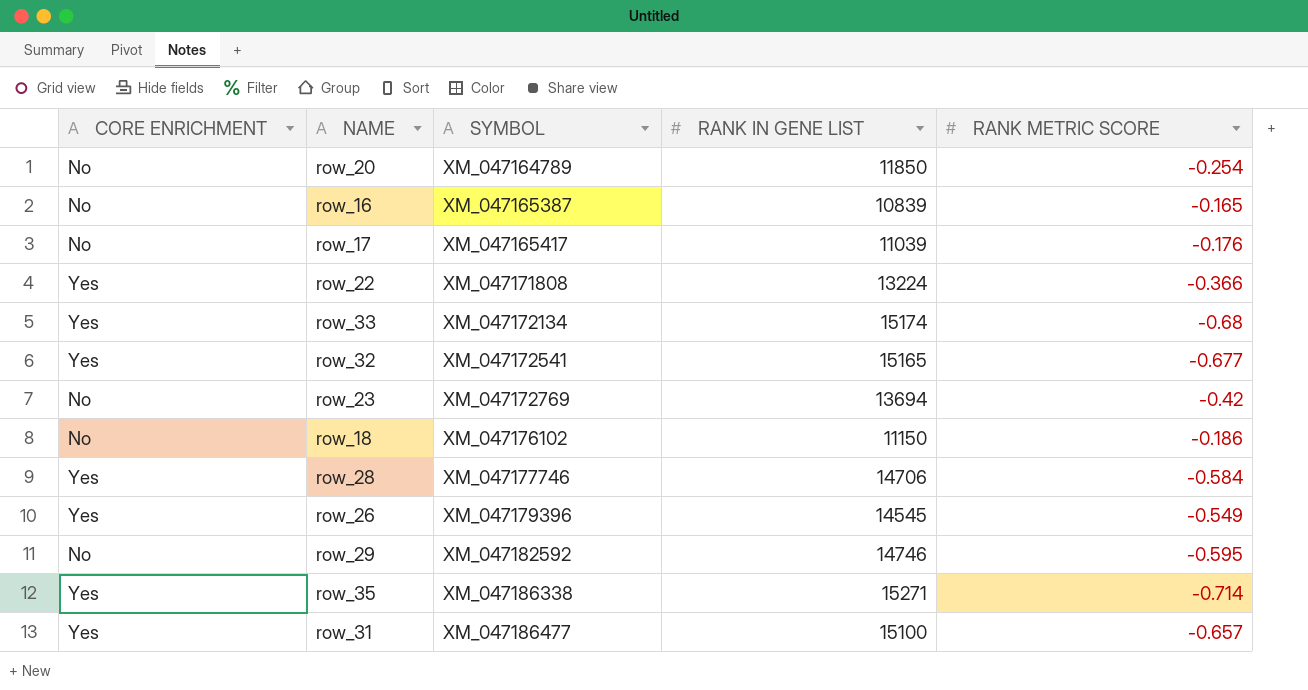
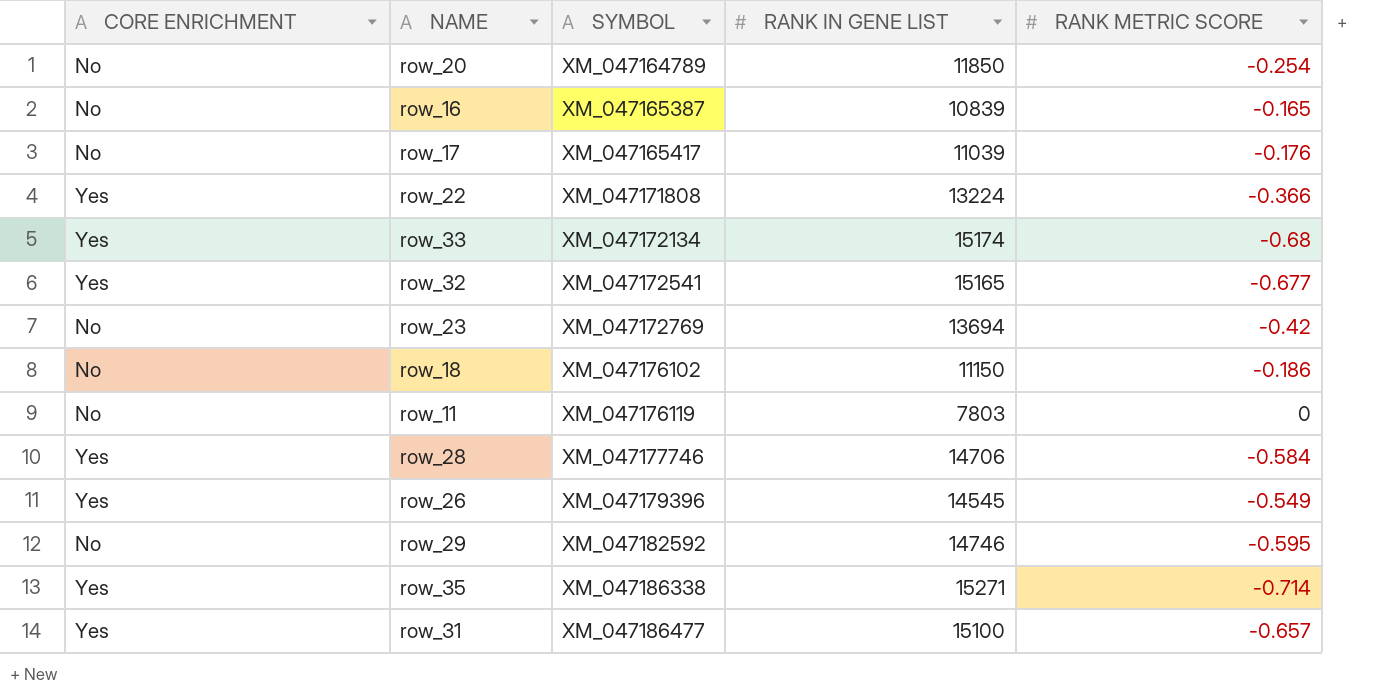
row row_11: none -> No | XM_047176119 | 7803 | 0

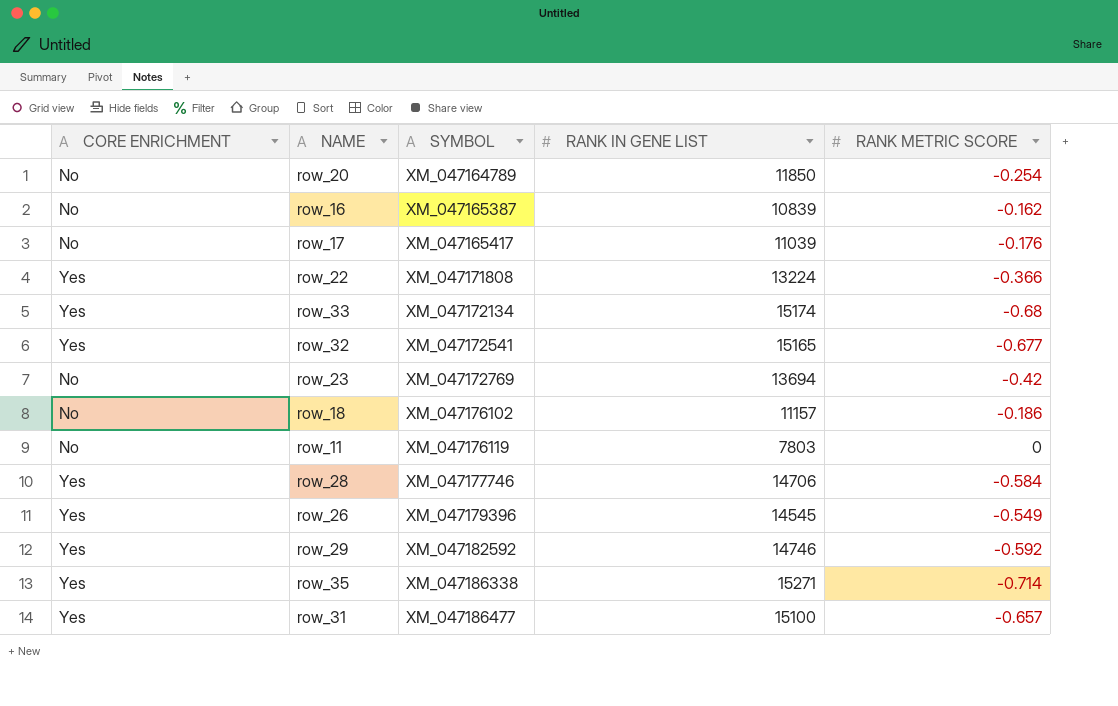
row_16 | RANK METRIC SCORE: -0.165 -> -0.162
row_18 | RANK IN GENE LIST: 11150 -> 11157
row_29 | CORE ENRICHMENT: No -> Yes
row_29 | RANK METRIC SCORE: -0.595 -> -0.592

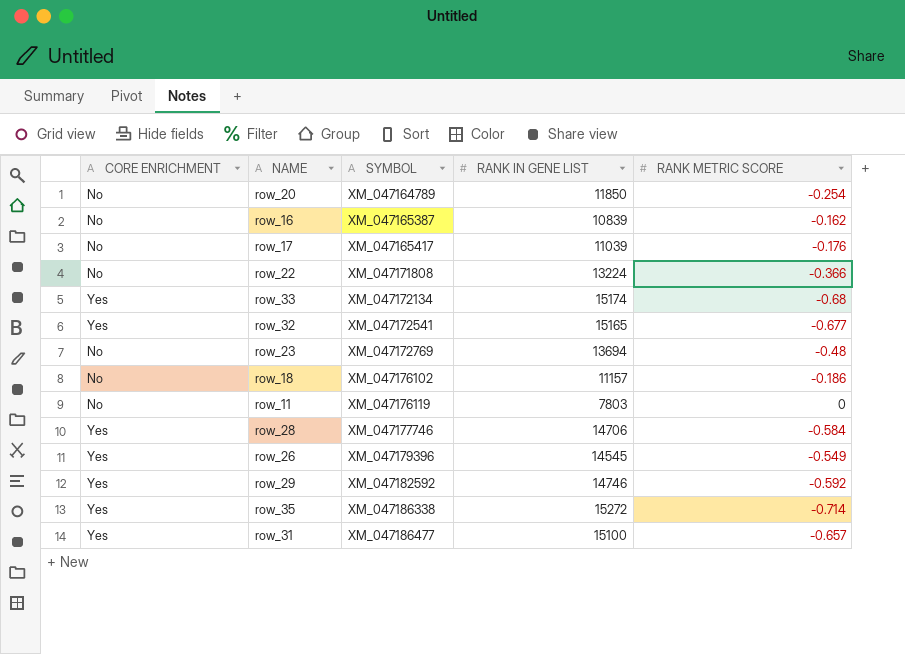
row_22 | CORE ENRICHMENT: Yes -> No
row_23 | RANK METRIC SCORE: -0.42 -> -0.48
row_35 | RANK IN GENE LIST: 15271 -> 15272

